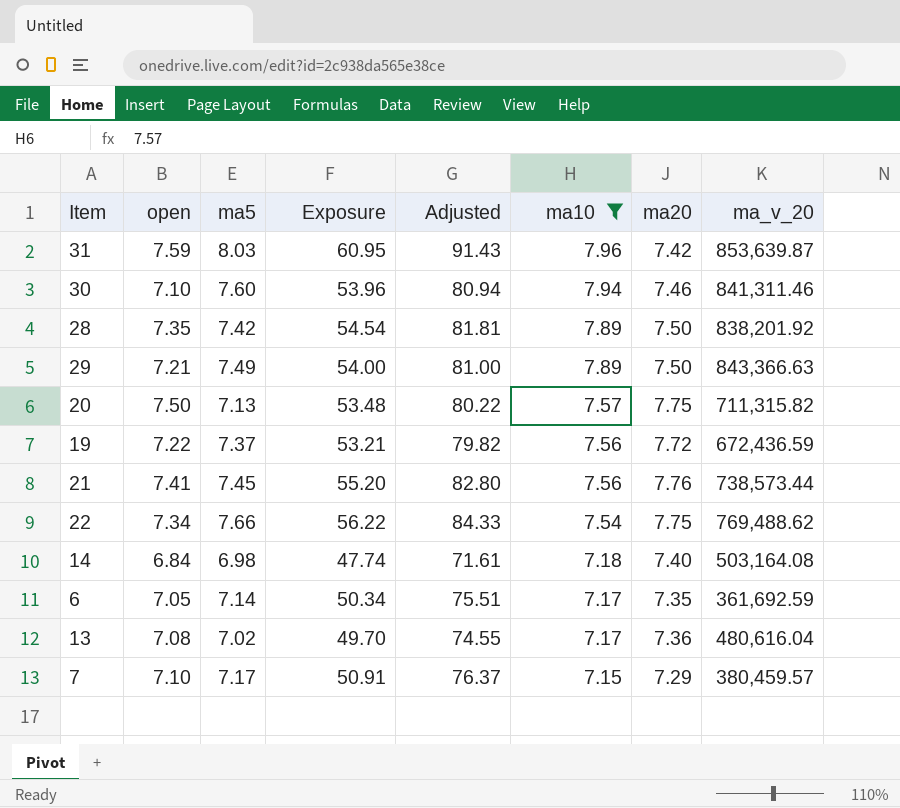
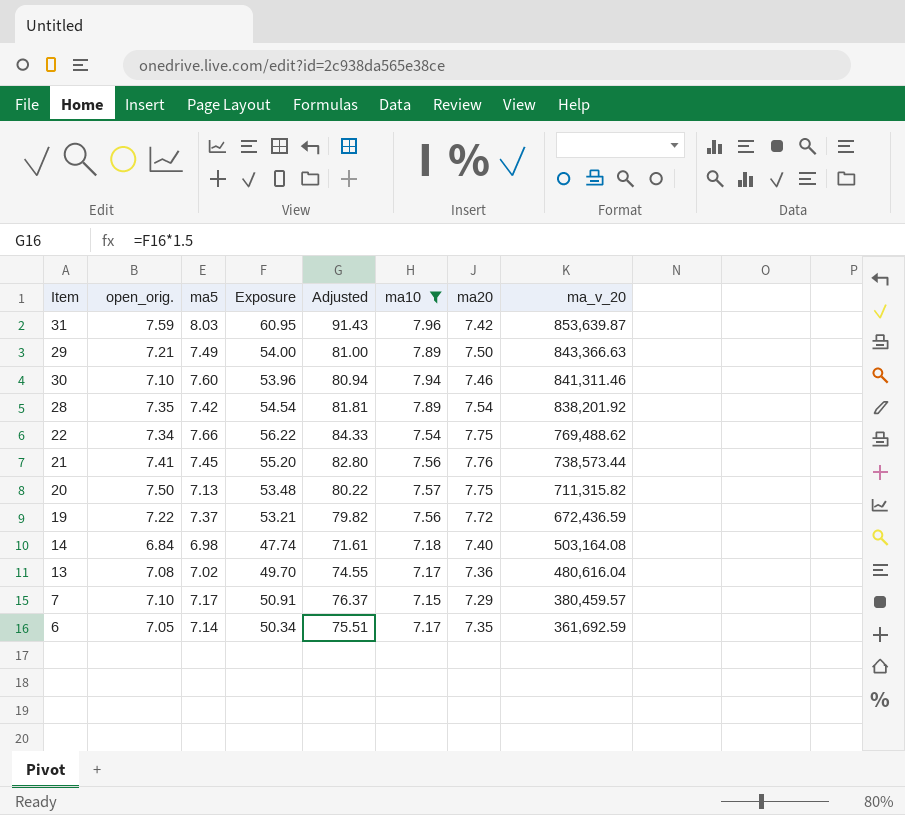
row order: ma10 descending -> ma_v_20 descending
column name: open -> open_orig.
28 | ma20: 7.50 -> 7.54

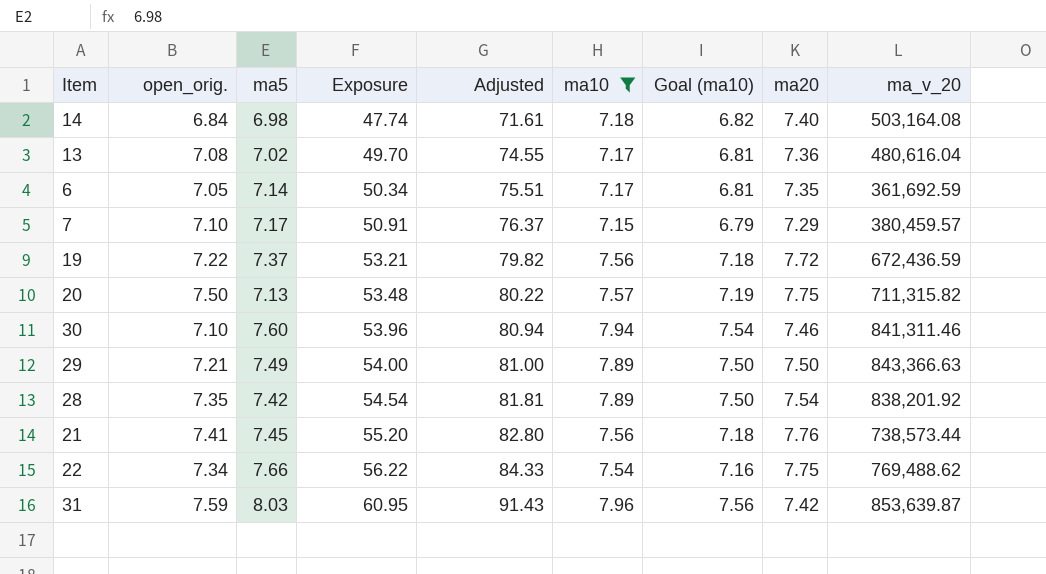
row order: ma_v_20 descending -> Exposure ascending
column Goal (ma10) | formula: none -> [ma10] * 0.95

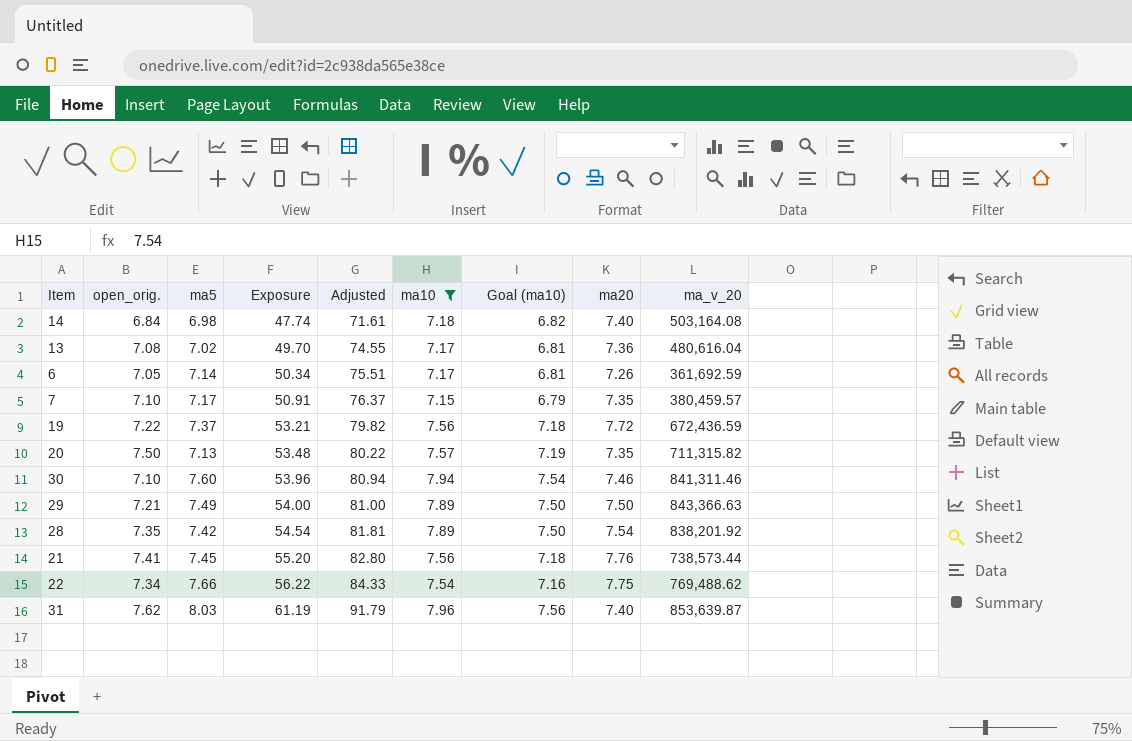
6 | ma20: 7.35 -> 7.26
7 | ma20: 7.29 -> 7.35
20 | ma20: 7.75 -> 7.35
31 | open_orig.: 7.59 -> 7.62
31 | Exposure: 60.95 -> 61.19
31 | Adjusted: 91.43 -> 91.79
31 | ma20: 7.42 -> 7.40

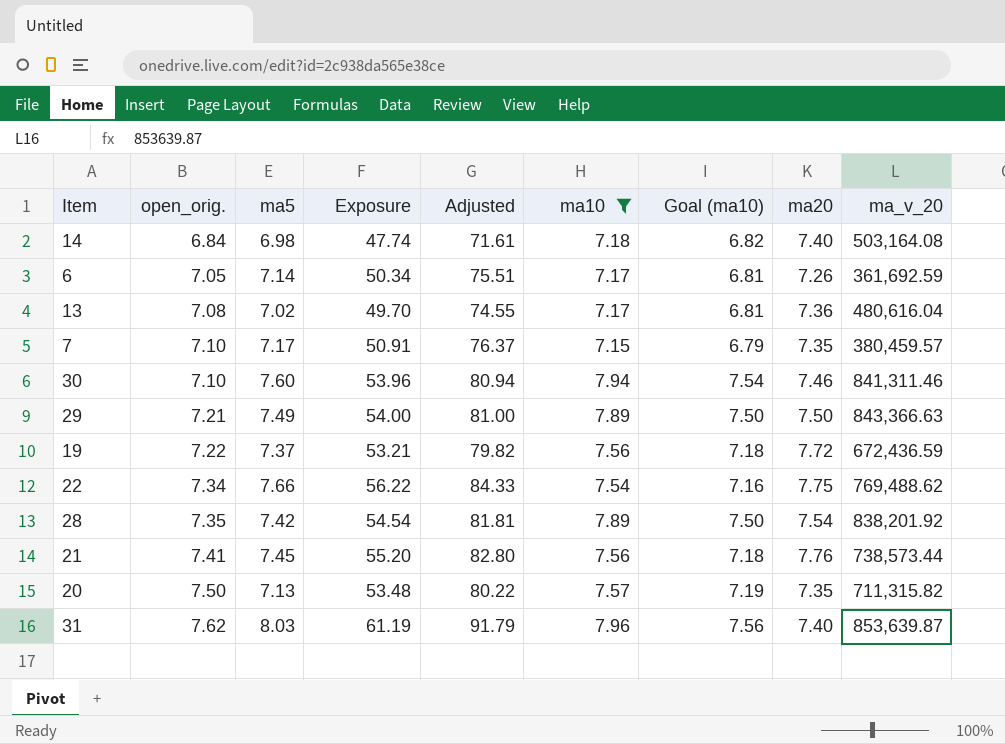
row order: Exposure ascending -> open_orig. ascending

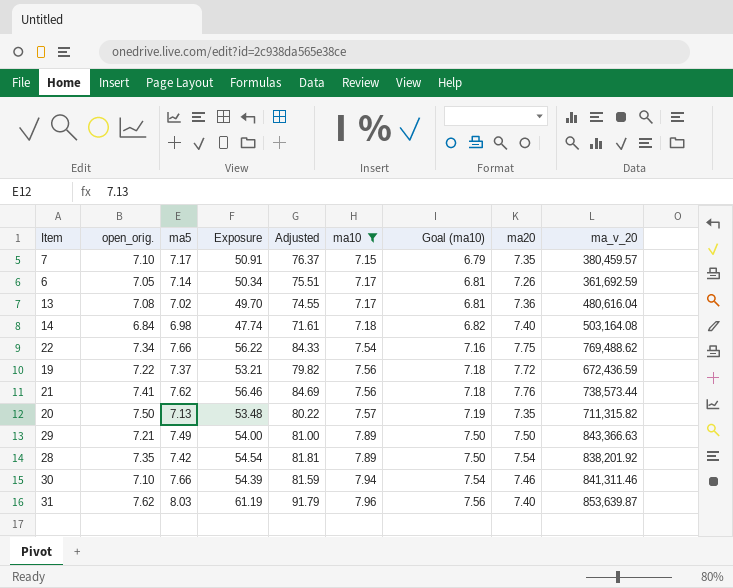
row order: open_orig. ascending -> ma10 ascending
21 | ma5: 7.45 -> 7.62
21 | Exposure: 55.20 -> 56.46
21 | Adjusted: 82.80 -> 84.69
30 | ma5: 7.60 -> 7.66
30 | Exposure: 53.96 -> 54.39
30 | Adjusted: 80.94 -> 81.59

